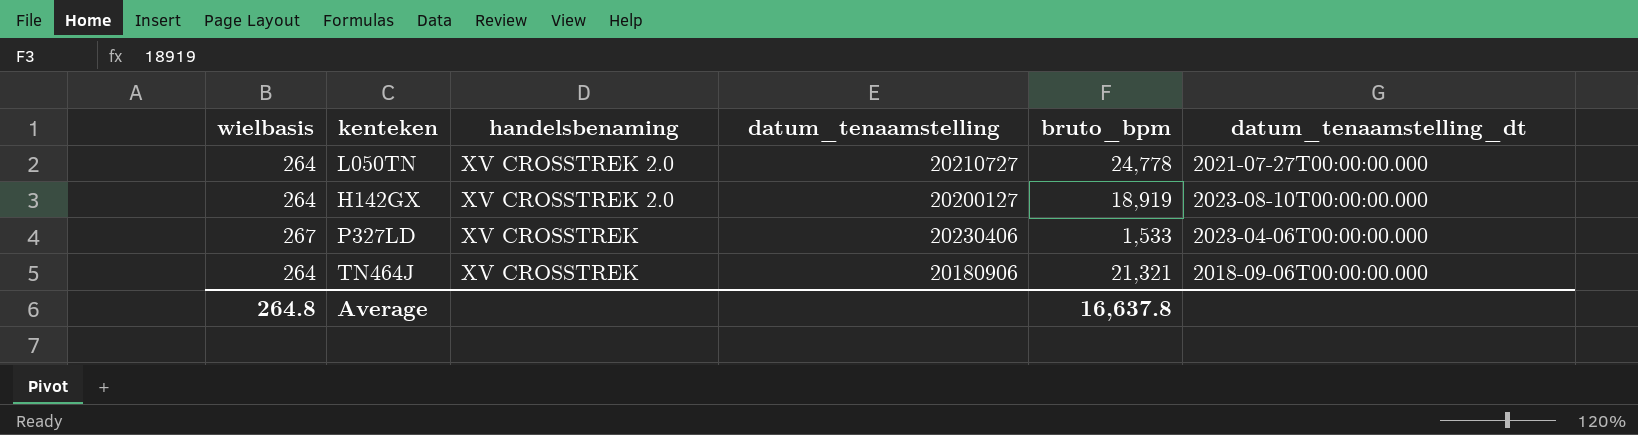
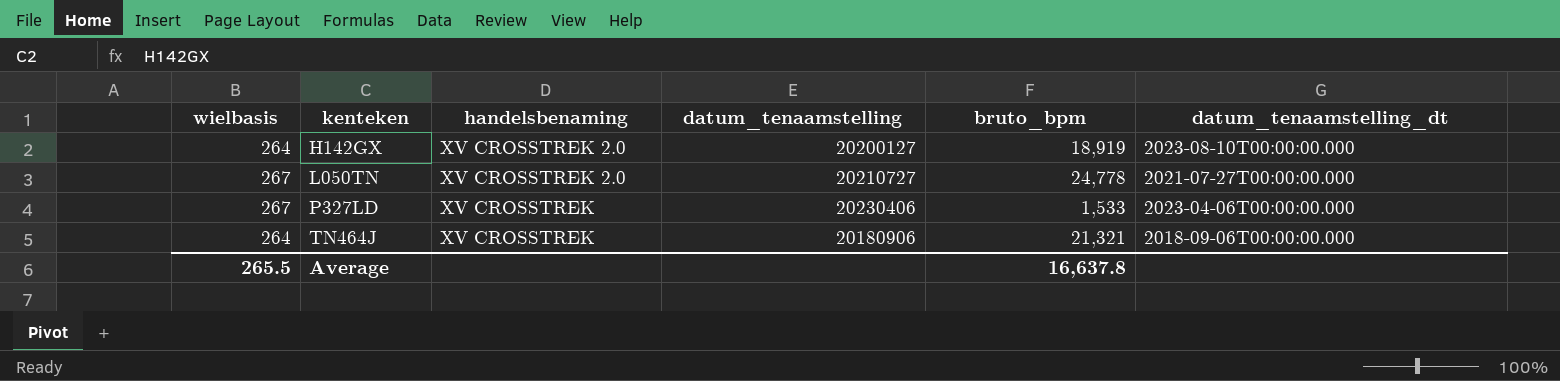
row order: handelsbenaming descending -> kenteken ascending
L050TN | wielbasis: 264 -> 267
Average | wielbasis: 264.8 -> 265.5

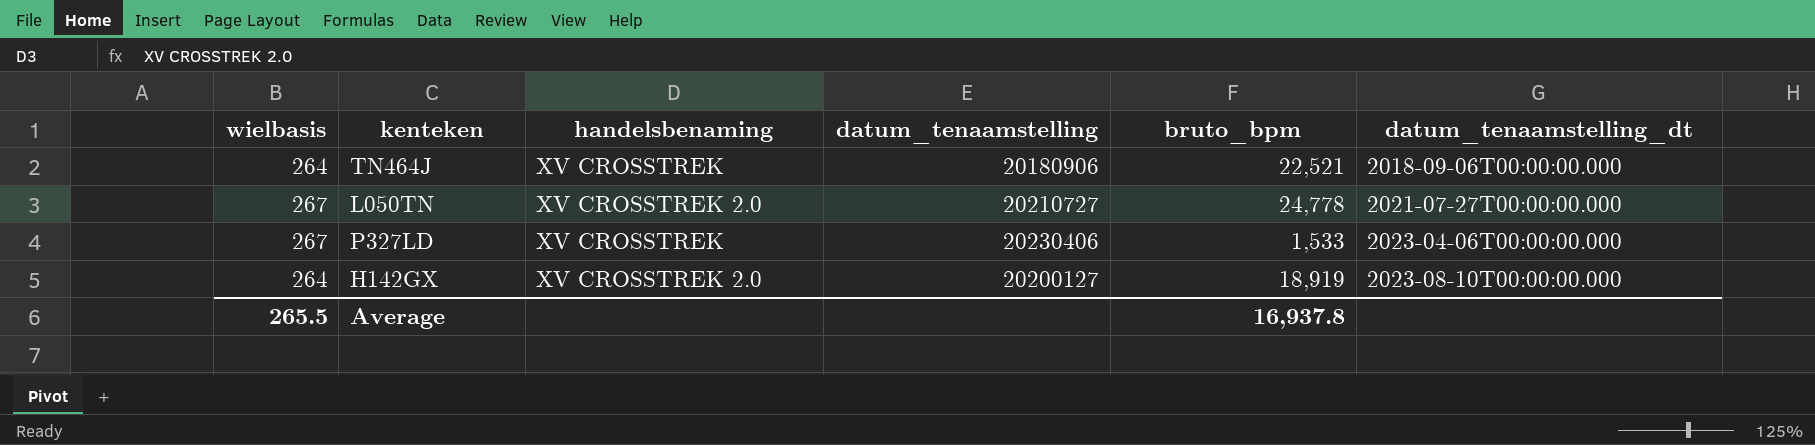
row order: kenteken ascending -> datum_tenaamstelling_dt ascending
TN464J | bruto_bpm: 21,321 -> 22,521
Average | bruto_bpm: 16,637.8 -> 16,937.8

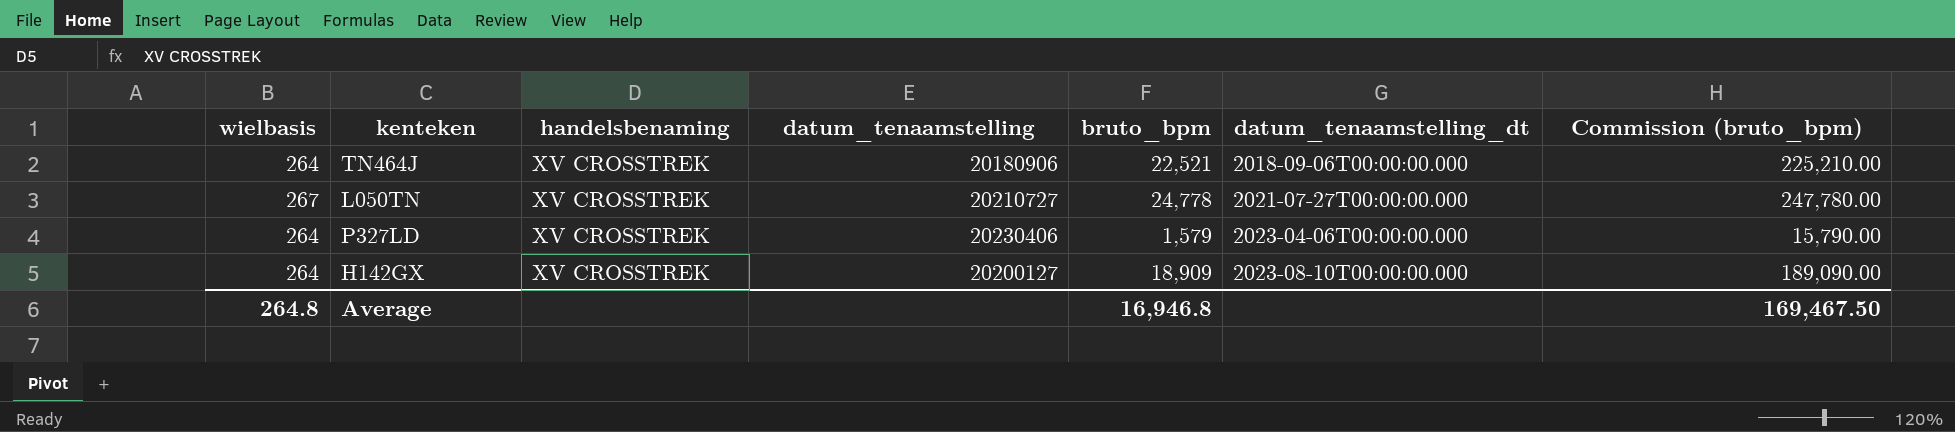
column Commission (bruto_bpm) | formula: none -> [bruto_bpm] * 10
L050TN | handelsbenaming: XV CROSSTREK 2.0 -> XV CROSSTREK
P327LD | wielbasis: 267 -> 264
P327LD | bruto_bpm: 1,533 -> 1,579
H142GX | handelsbenaming: XV CROSSTREK 2.0 -> XV CROSSTREK
H142GX | bruto_bpm: 18,919 -> 18,909
Average | wielbasis: 265.5 -> 264.8
Average | bruto_bpm: 16,937.8 -> 16,946.8

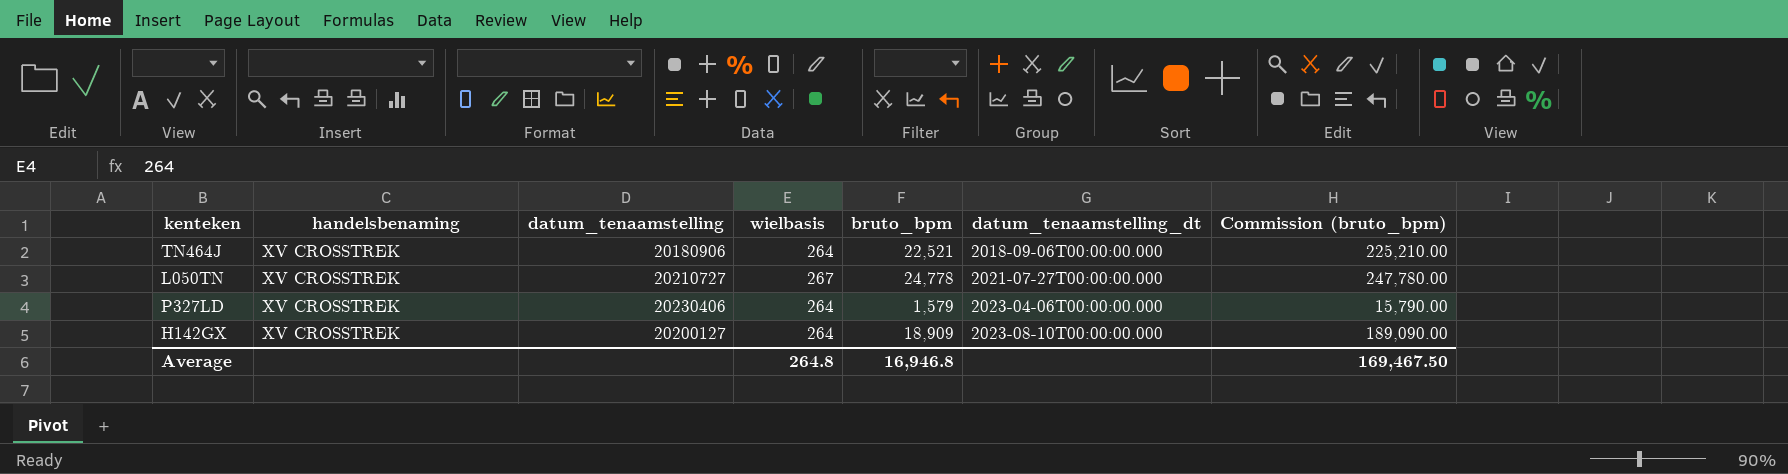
column wielbasis | position: 1 -> 4

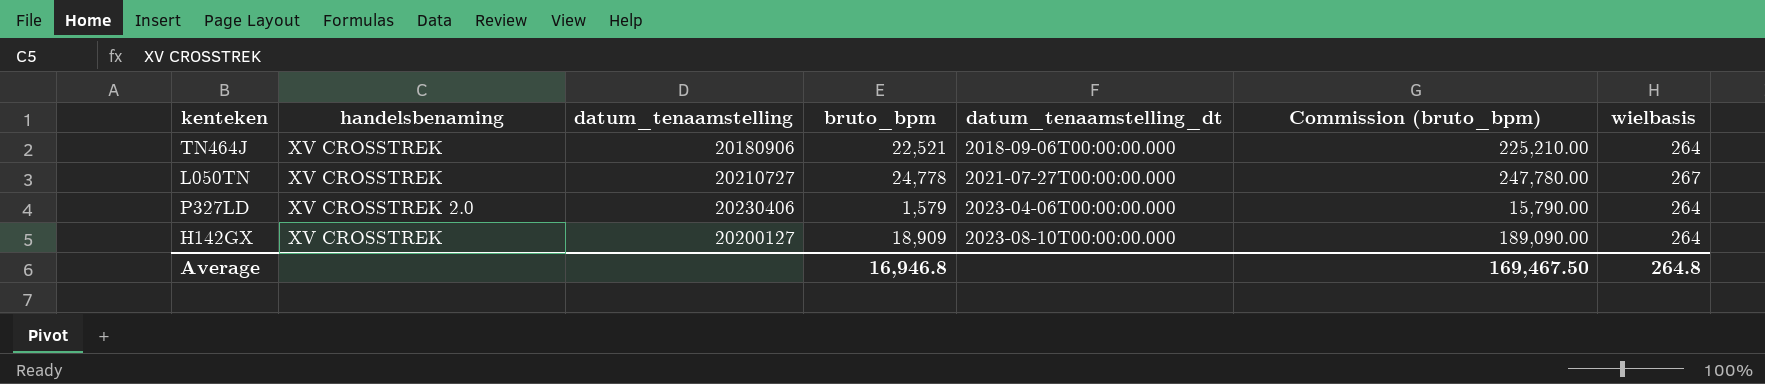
column wielbasis | position: 4 -> 7
P327LD | handelsbenaming: XV CROSSTREK -> XV CROSSTREK 2.0

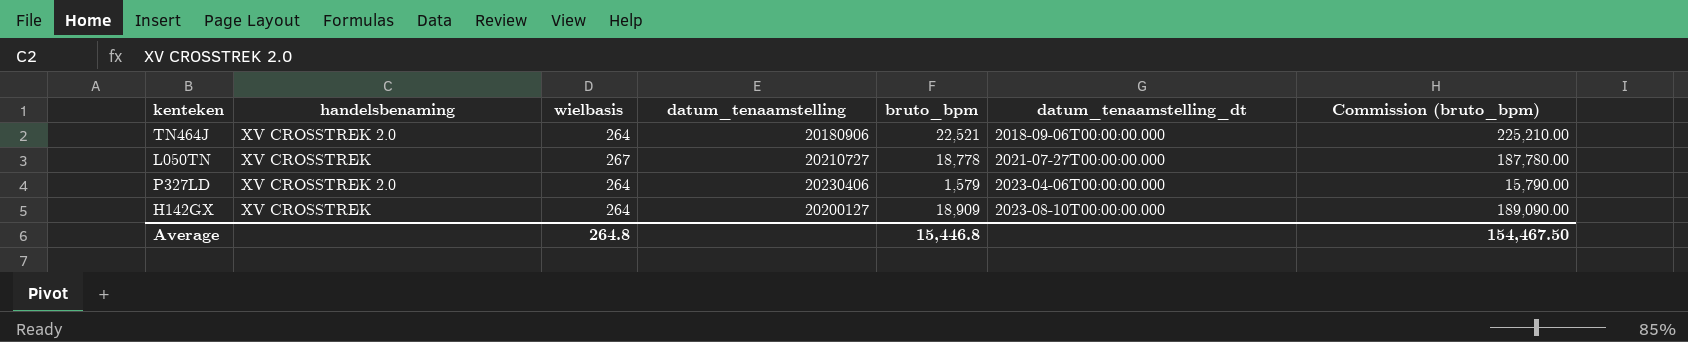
column wielbasis | position: 7 -> 3
TN464J | handelsbenaming: XV CROSSTREK -> XV CROSSTREK 2.0
L050TN | bruto_bpm: 24,778 -> 18,778
L050TN | Commission (bruto_bpm): 247,780.00 -> 187,780.00
Average | bruto_bpm: 16,946.8 -> 15,446.8
Average | Commission (bruto_bpm): 169,467.50 -> 154,467.50

